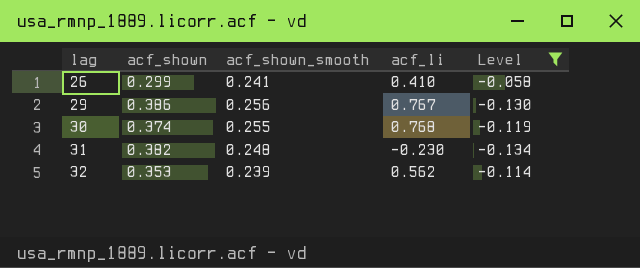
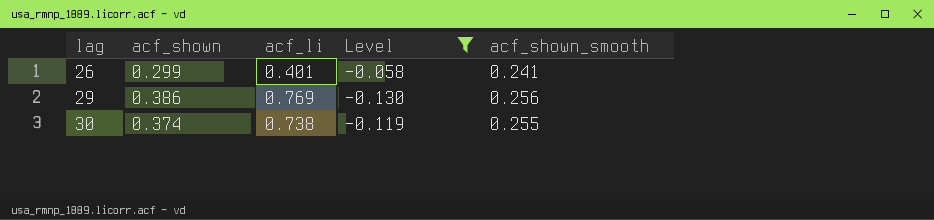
column acf_shown_smooth | position: 3 -> 5
row 31: 0.382 | 0.248 | -0.230 | -0.134 -> none
row 32: 0.353 | 0.239 | 0.562 | -0.114 -> none
26 | acf_li: 0.410 -> 0.401
29 | acf_li: 0.767 -> 0.769
30 | acf_li: 0.768 -> 0.738

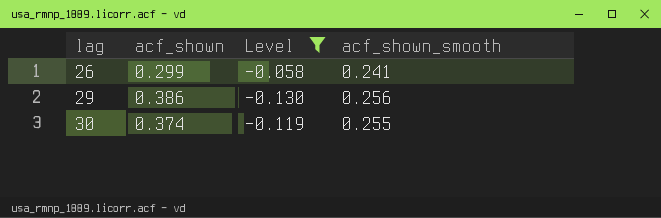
column acf_li | position: 3 -> none

